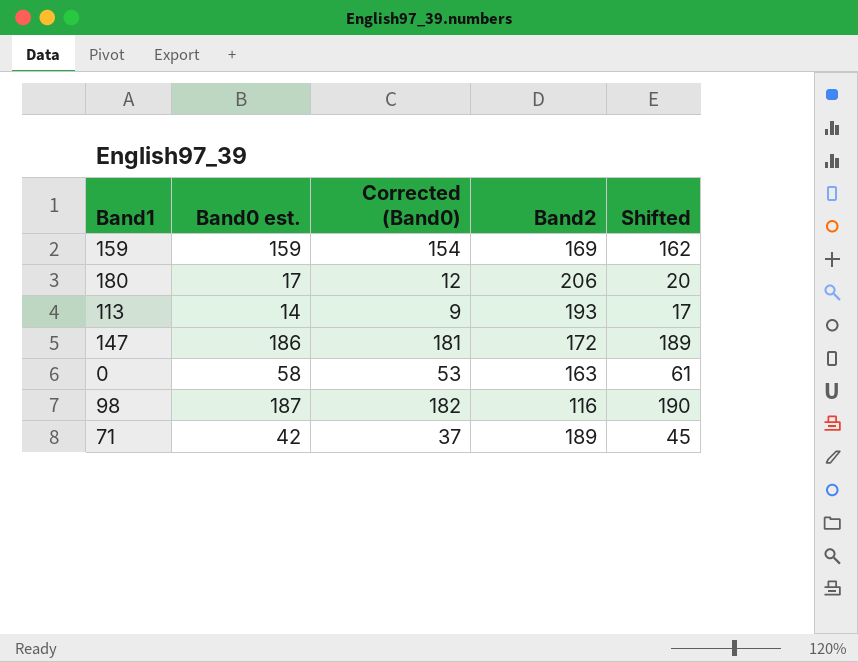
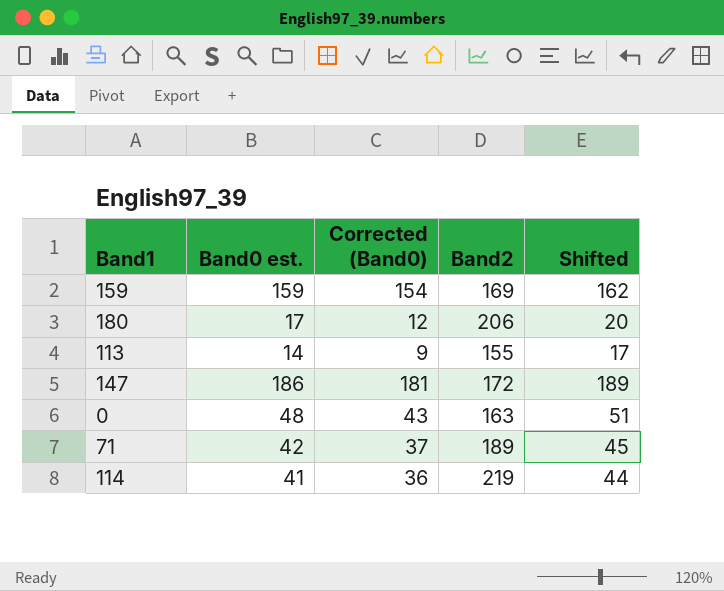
row 98: 187 | 182 | 116 | 190 -> none
113 | Band2: 193 -> 155
0 | Band0 est.: 58 -> 48
0 | Corrected (Band0): 53 -> 43
0 | Shifted: 61 -> 51
row 114: none -> 41 | 36 | 219 | 44

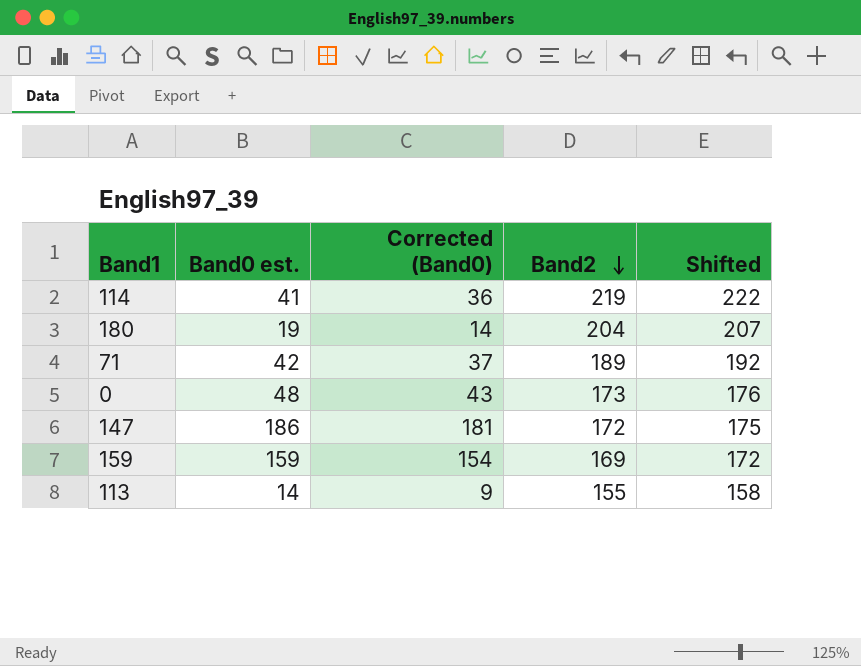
row order: none -> Band2 descending
column Shifted | formula: [Band0 est.] + 3 -> [Band2] + 3
180 | Band0 est.: 17 -> 19
180 | Corrected (Band0): 12 -> 14
180 | Band2: 206 -> 204
0 | Band2: 163 -> 173

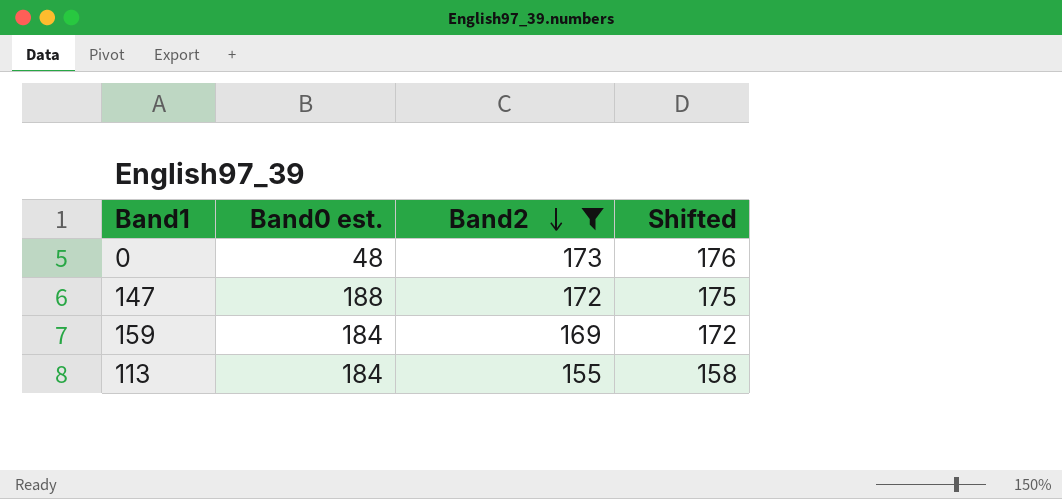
filter: none -> Band2 <= 173
column Corrected (Band0) | formula: [Band0 est.] - 5 -> none
147 | Band0 est.: 186 -> 188
159 | Band0 est.: 159 -> 184
113 | Band0 est.: 14 -> 184

